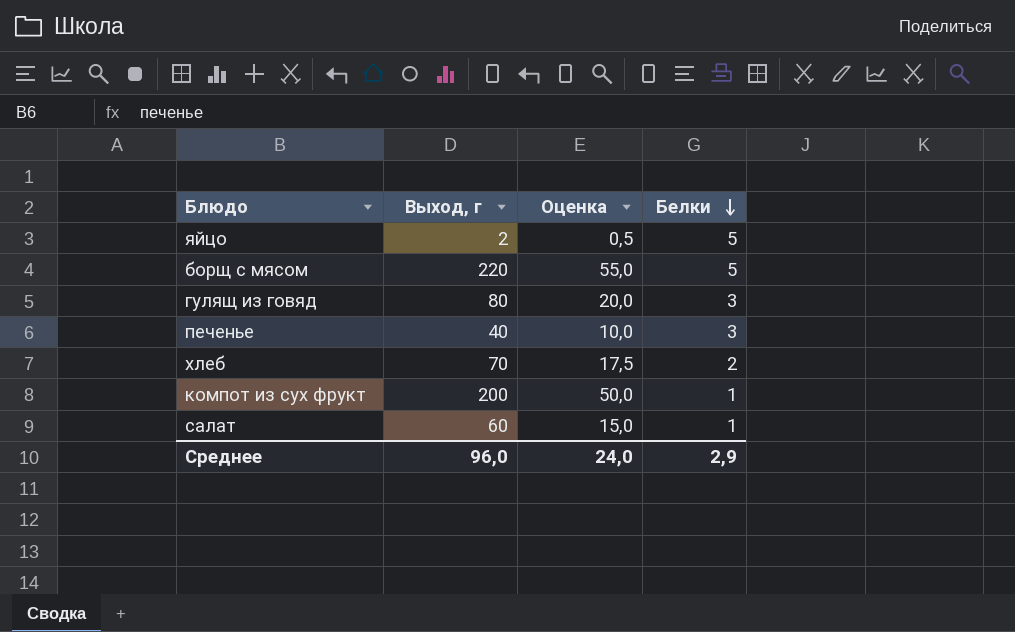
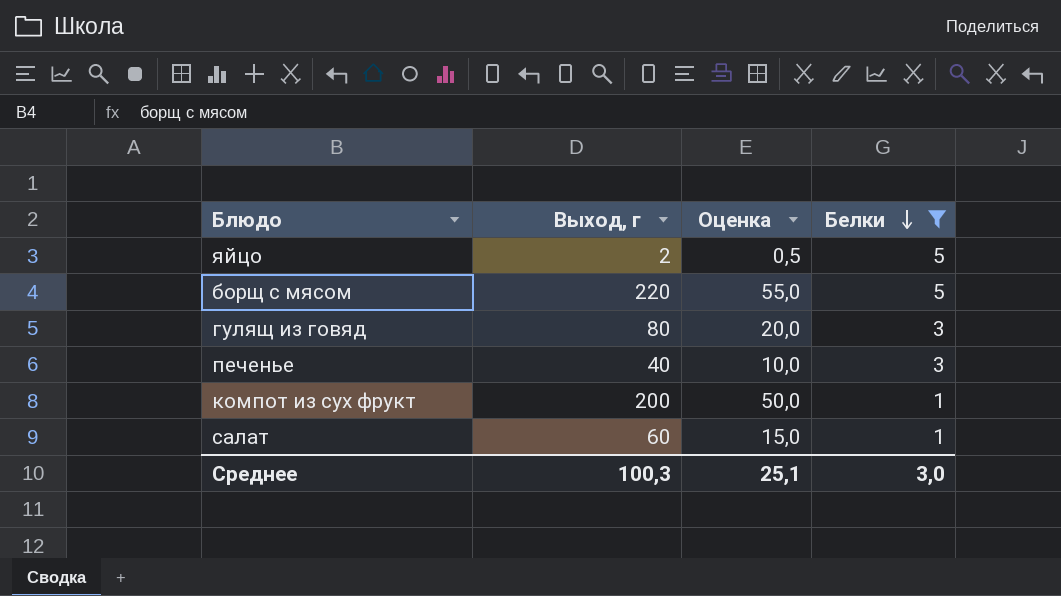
filter: none -> Белки != 2
Среднее | Выход, г: 96,0 -> 100,3
Среднее | Оценка: 24,0 -> 25,1
Среднее | Белки: 2,9 -> 3,0

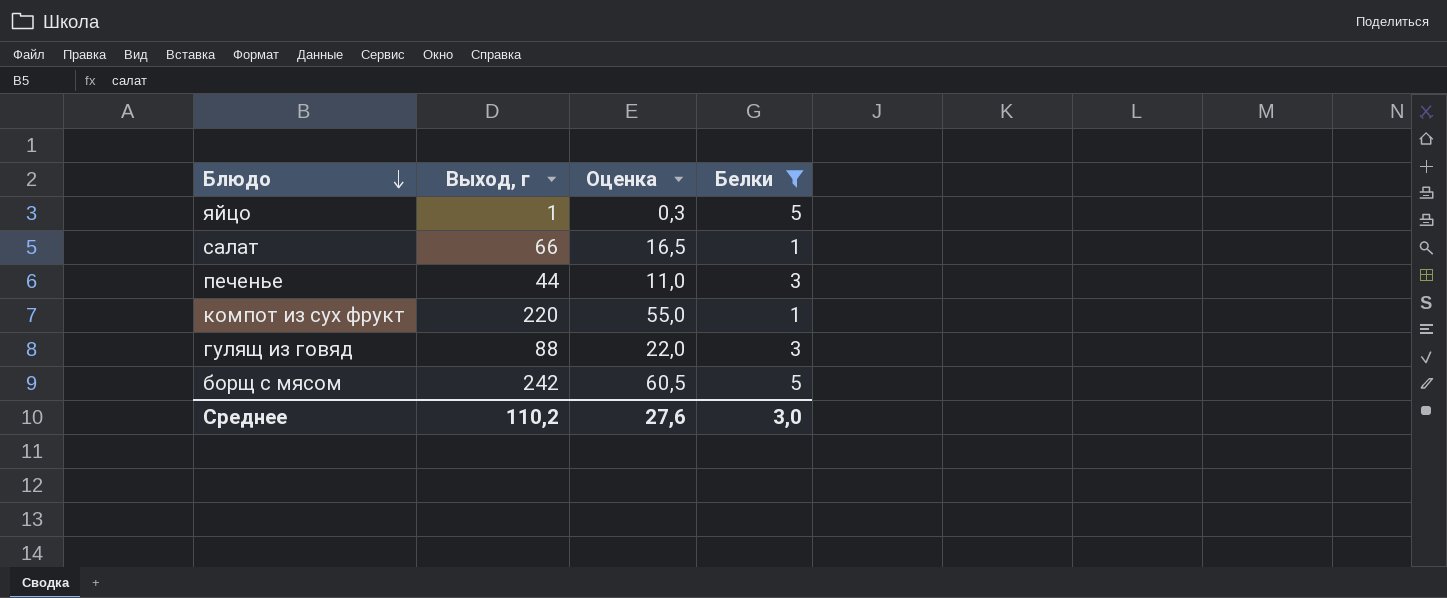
row order: Белки descending -> Блюдо descending
яйцо | Выход, г: 2 -> 1
яйцо | Оценка: 0,5 -> 0,3
салат | Выход, г: 60 -> 66
салат | Оценка: 15,0 -> 16,5
печенье | Выход, г: 40 -> 44
печенье | Оценка: 10,0 -> 11,0
компот из сух фрукт | Выход, г: 200 -> 220
компот из сух фрукт | Оценка: 50,0 -> 55,0
гулящ из говяд | Выход, г: 80 -> 88
гулящ из говяд | Оценка: 20,0 -> 22,0
борщ с мясом | Выход, г: 220 -> 242
борщ с мясом | Оценка: 55,0 -> 60,5
Среднее | Выход, г: 100,3 -> 110,2
Среднее | Оценка: 25,1 -> 27,6

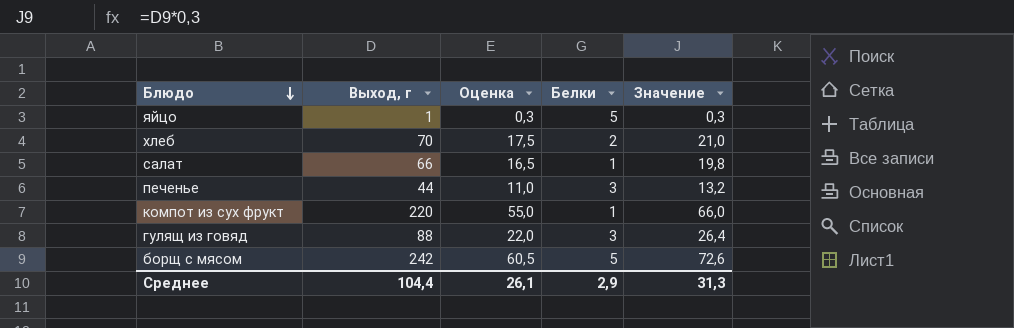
filter: Белки != 2 -> none
column Значение | formula: none -> [Выход, г] * 0,3
Среднее | Выход, г: 110,2 -> 104,4
Среднее | Оценка: 27,6 -> 26,1
Среднее | Белки: 3,0 -> 2,9

